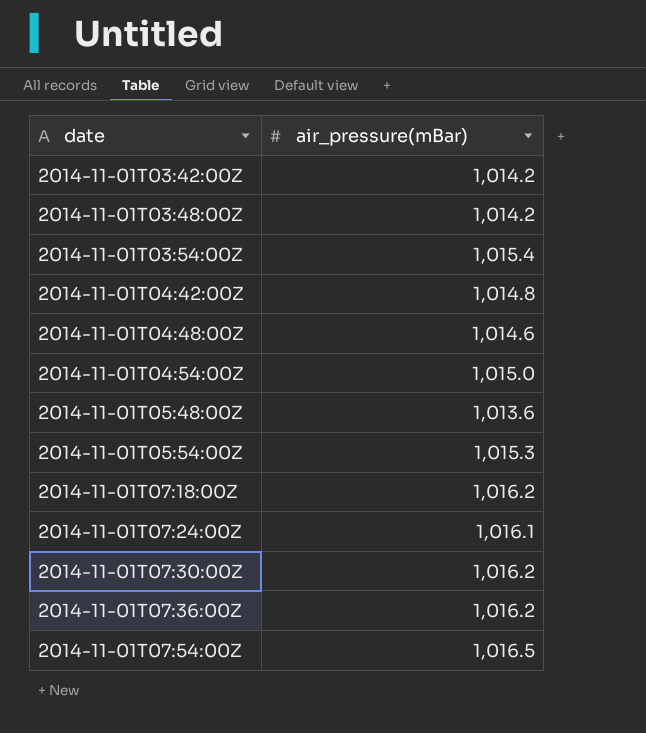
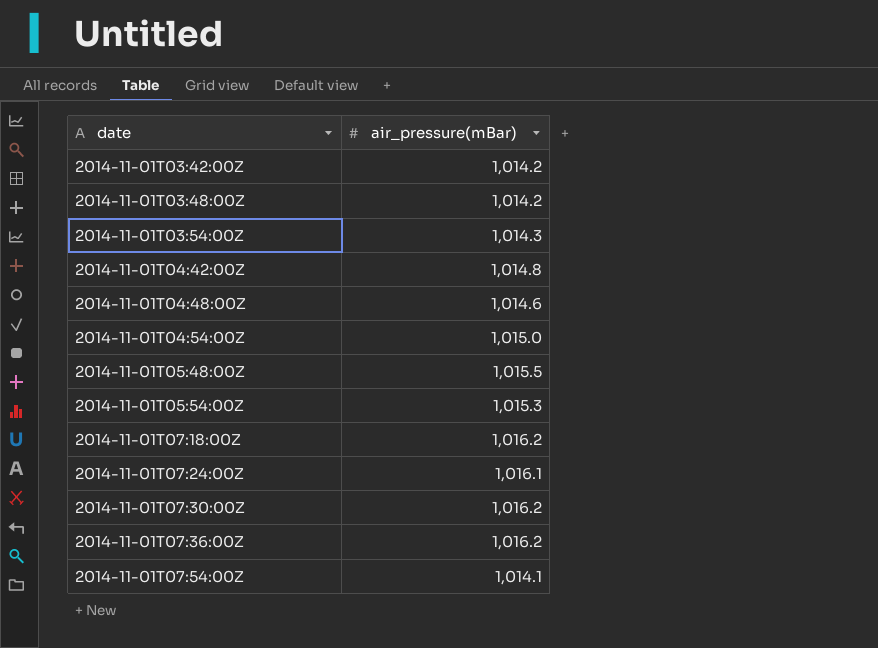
2014-11-01T03:54:00Z | air_pressure(mBar): 1,015.4 -> 1,014.3
2014-11-01T05:48:00Z | air_pressure(mBar): 1,013.6 -> 1,015.5
2014-11-01T07:54:00Z | air_pressure(mBar): 1,016.5 -> 1,014.1

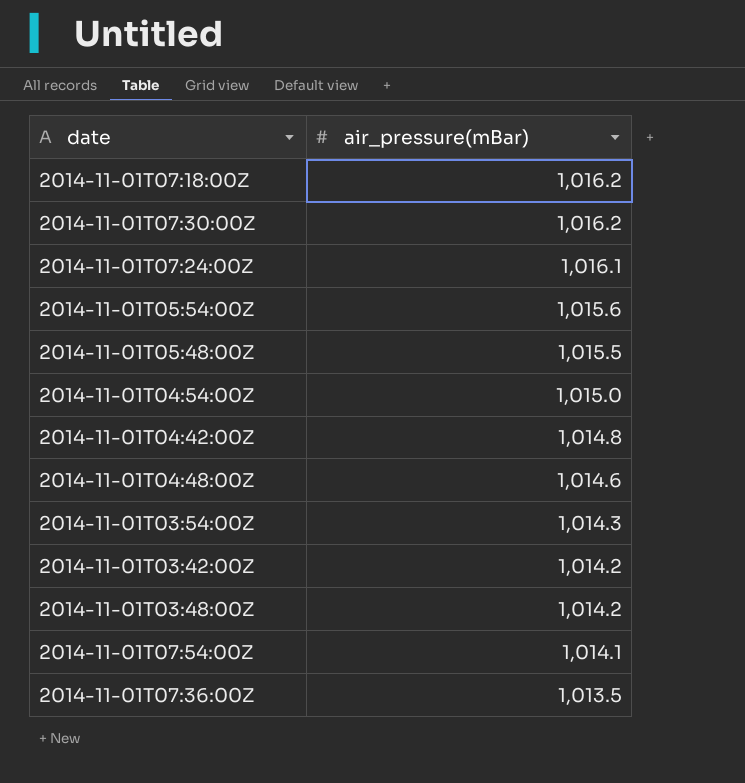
row order: date ascending -> air_pressure(mBar) descending
2014-11-01T05:54:00Z | air_pressure(mBar): 1,015.3 -> 1,015.6
2014-11-01T07:36:00Z | air_pressure(mBar): 1,016.2 -> 1,013.5

